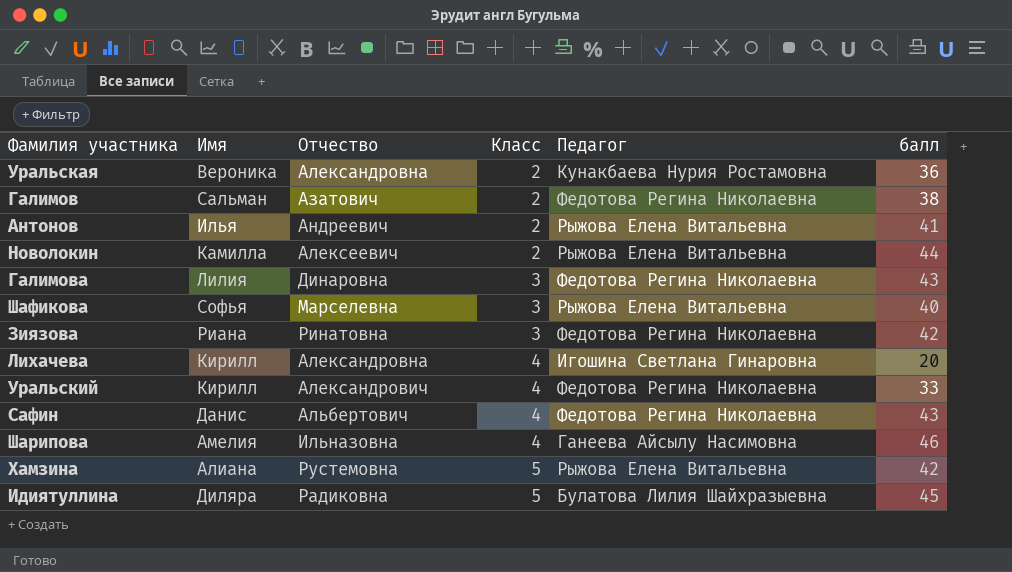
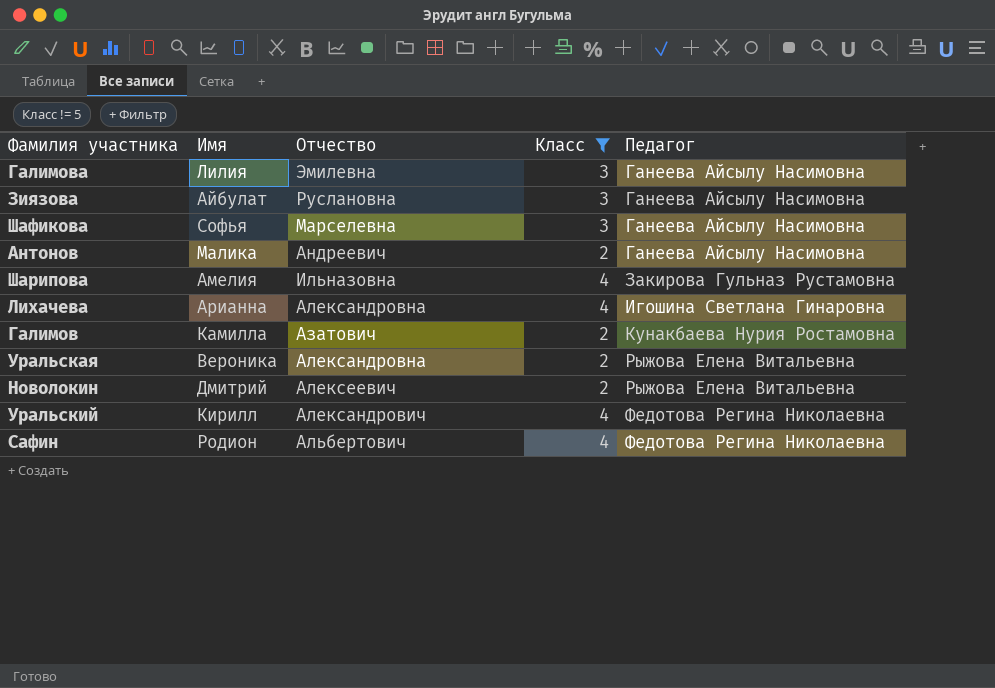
filter: none -> Класс != 5
row order: Класс ascending -> Педагог ascending
column балл | position: 6 -> none
Галимова | Отчество: Динаровна -> Эмилевна
Галимова | Педагог: Федотова Регина Николаевна -> Ганеева Айсылу Насимовна
Зиязова | Имя: Риана -> Айбулат
Зиязова | Отчество: Ринатовна -> Руслановна
Зиязова | Педагог: Федотова Регина Николаевна -> Ганеева Айсылу Насимовна
Шафикова | Педагог: Рыжова Елена Витальевна -> Ганеева Айсылу Насимовна
Антонов | Имя: Илья -> Малика
Антонов | Педагог: Рыжова Елена Витальевна -> Ганеева Айсылу Насимовна
Шарипова | Педагог: Ганеева Айсылу Насимовна -> Закирова Гульназ Рустамовна
Лихачева | Имя: Кирилл -> Арианна
Галимов | Имя: Сальман -> Камилла
Галимов | Педагог: Федотова Регина Николаевна -> Кунакбаева Нурия Ростамовна
Уральская | Педагог: Кунакбаева Нурия Ростамовна -> Рыжова Елена Витальевна
Новолокин | Имя: Камилла -> Дмитрий
Сафин | Имя: Данис -> Родион

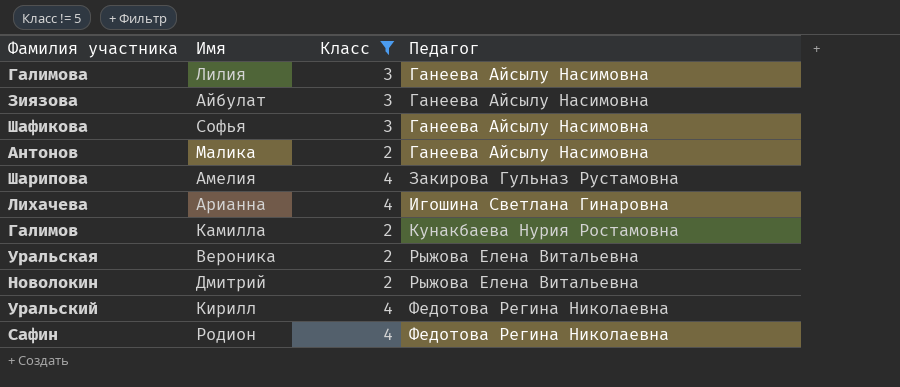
column Отчество | position: 3 -> none

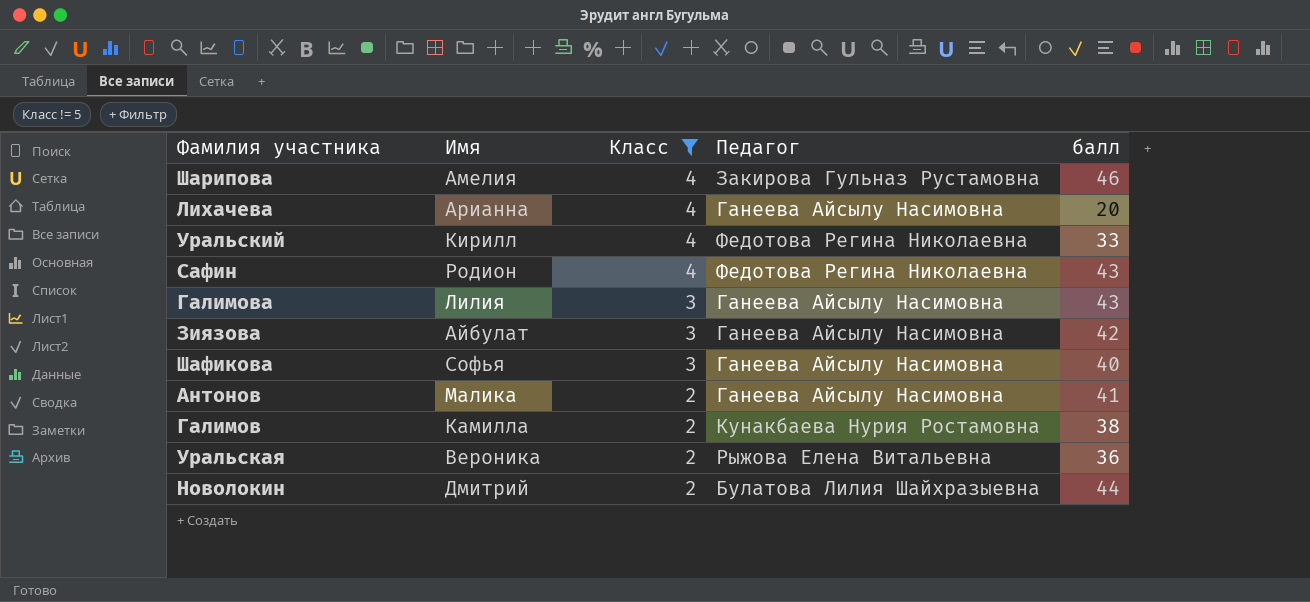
row order: Педагог ascending -> Класс descending
column балл | position: none -> 5
Лихачева | Педагог: Игошина Светлана Гинаровна -> Ганеева Айсылу Насимовна
Новолокин | Педагог: Рыжова Елена Витальевна -> Булатова Лилия Шайхразыевна

